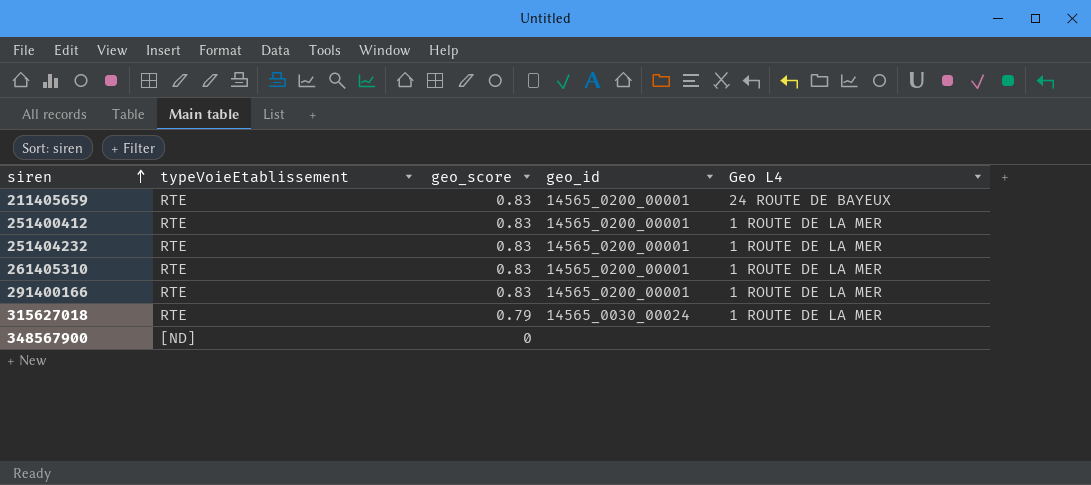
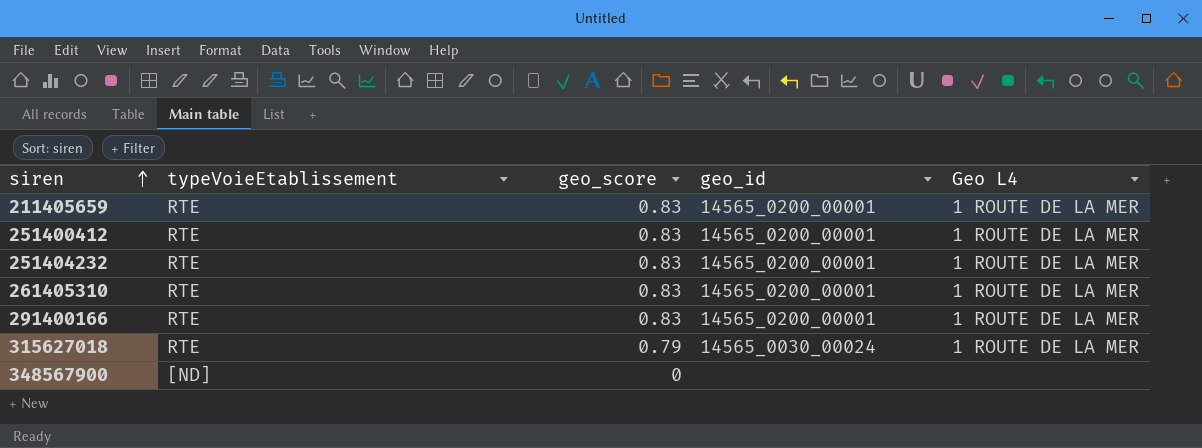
211405659 | Geo L4: 24 ROUTE DE BAYEUX -> 1 ROUTE DE LA MER

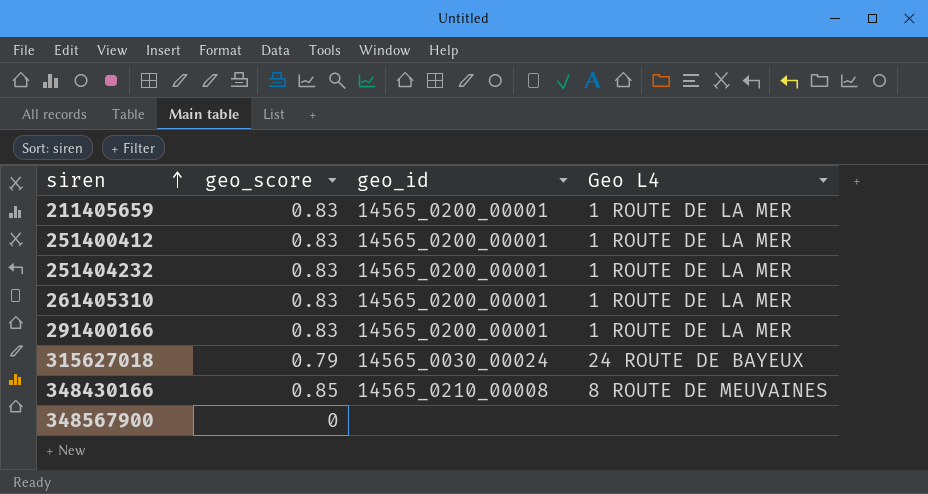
column typeVoieEtablissement | position: 2 -> none
315627018 | Geo L4: 1 ROUTE DE LA MER -> 24 ROUTE DE BAYEUX
row 348430166: none -> 0.85 | 14565_0210_00008 | 8 ROUTE DE MEUVAINES

